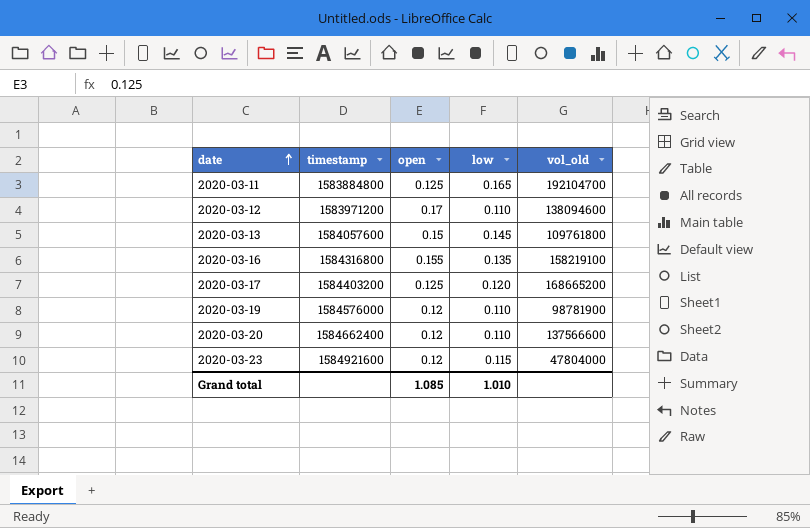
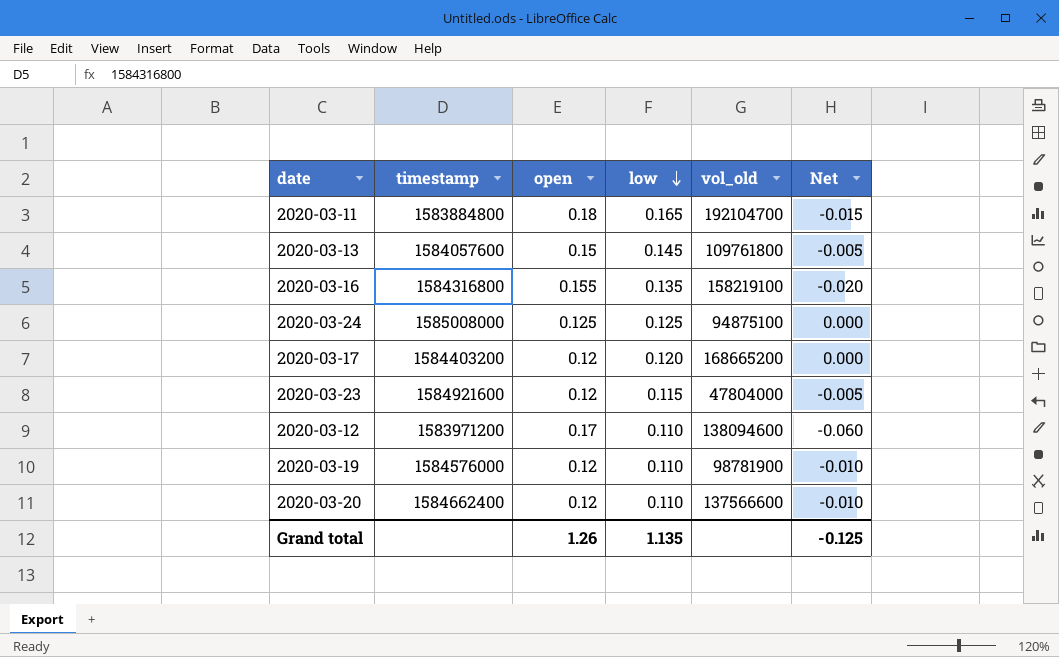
row order: date ascending -> low descending
column Net | formula: none -> [low] - [open]
2020-03-11 | open: 0.125 -> 0.18
row 2020-03-24: none -> 1585008000 | 0.125 | 0.125 | 94875100 | 0.000
2020-03-17 | open: 0.125 -> 0.12
Grand total | open: 1.085 -> 1.26
Grand total | low: 1.010 -> 1.135

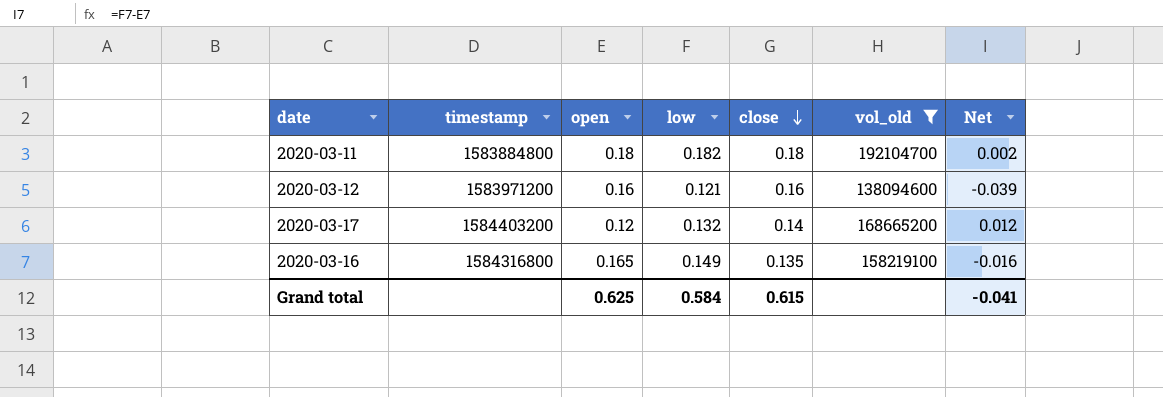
filter: none -> vol_old >= 138094600
row order: low descending -> close descending
column close | position: none -> 5
2020-03-11 | low: 0.165 -> 0.182
2020-03-11 | Net: -0.015 -> 0.002
2020-03-12 | open: 0.17 -> 0.16
2020-03-12 | low: 0.110 -> 0.121
2020-03-12 | Net: -0.060 -> -0.039
2020-03-17 | low: 0.120 -> 0.132
2020-03-17 | Net: 0.000 -> 0.012
2020-03-16 | open: 0.155 -> 0.165
2020-03-16 | low: 0.135 -> 0.149
2020-03-16 | Net: -0.020 -> -0.016
Grand total | open: 1.26 -> 0.625
Grand total | low: 1.135 -> 0.584
Grand total | Net: -0.125 -> -0.041

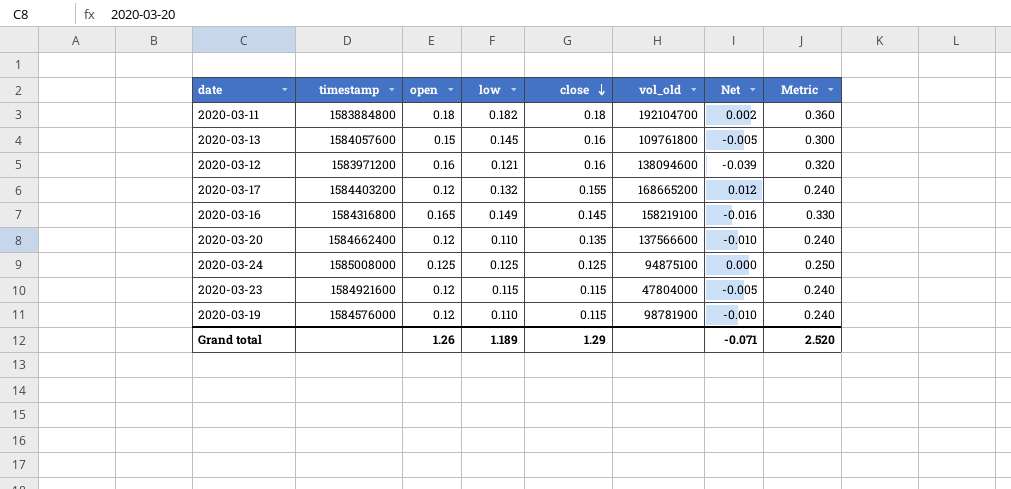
filter: vol_old >= 138094600 -> none
column Metric | formula: none -> [open] * 2
2020-03-17 | close: 0.14 -> 0.155
2020-03-16 | close: 0.135 -> 0.145
Grand total | open: 0.625 -> 1.26
Grand total | low: 0.584 -> 1.189
Grand total | close: 0.615 -> 1.29
Grand total | Net: -0.041 -> -0.071

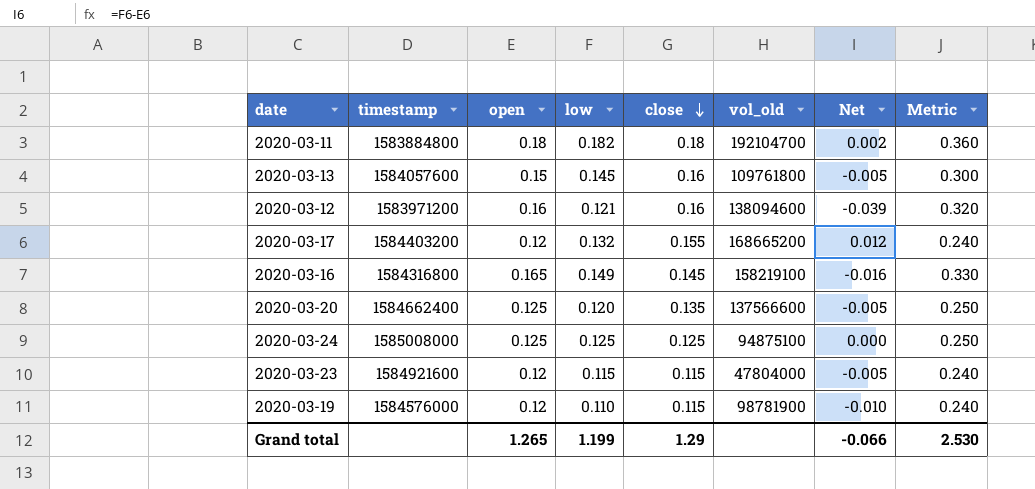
2020-03-20 | open: 0.12 -> 0.125
2020-03-20 | low: 0.110 -> 0.120
2020-03-20 | Net: -0.010 -> -0.005
2020-03-20 | Metric: 0.240 -> 0.250
Grand total | open: 1.26 -> 1.265
Grand total | low: 1.189 -> 1.199
Grand total | Net: -0.071 -> -0.066
Grand total | Metric: 2.520 -> 2.530

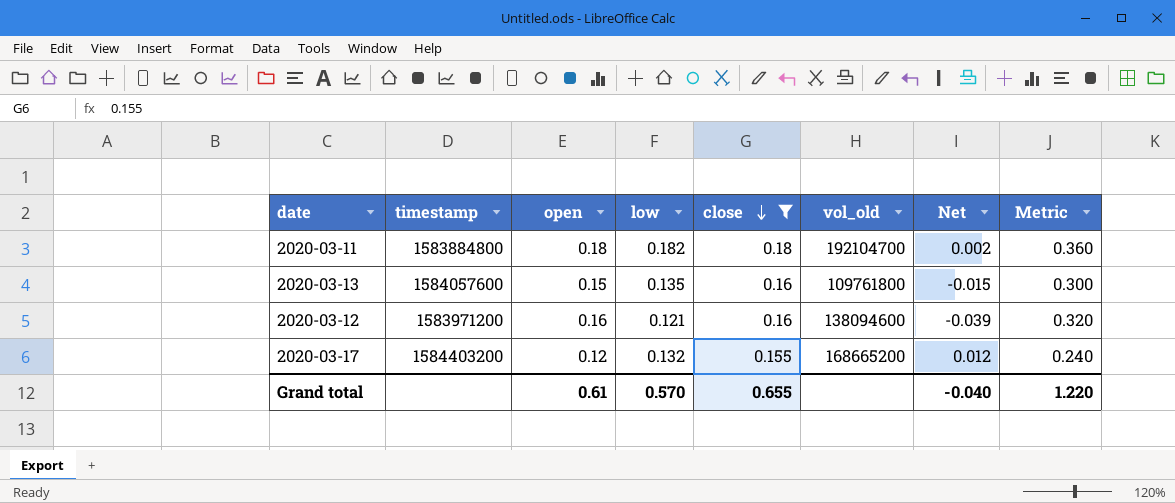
filter: none -> close >= 0.155
2020-03-13 | low: 0.145 -> 0.135
2020-03-13 | Net: -0.005 -> -0.015
Grand total | open: 1.265 -> 0.61
Grand total | low: 1.199 -> 0.570
Grand total | close: 1.29 -> 0.655
Grand total | Net: -0.066 -> -0.040
Grand total | Metric: 2.530 -> 1.220

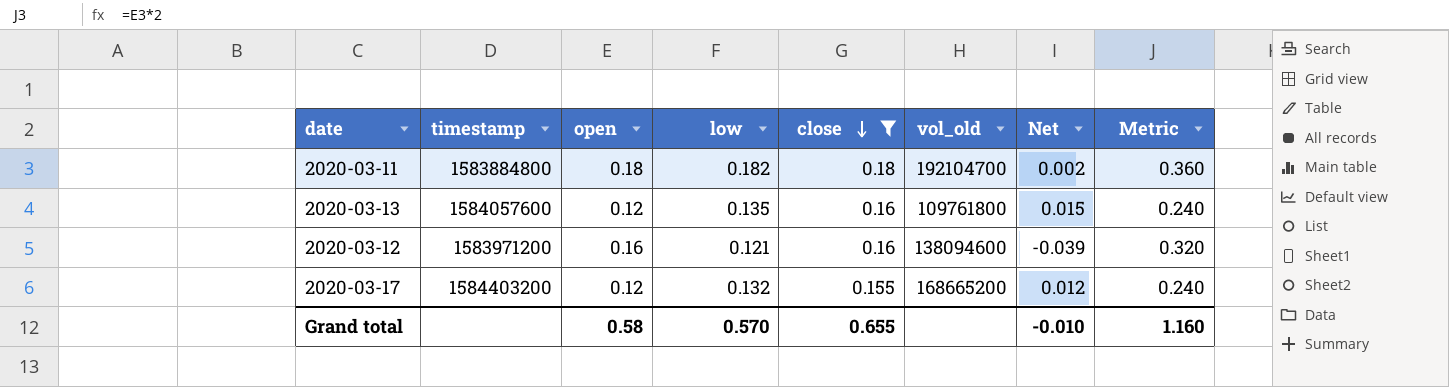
2020-03-13 | open: 0.15 -> 0.12
2020-03-13 | Net: -0.015 -> 0.015
2020-03-13 | Metric: 0.300 -> 0.240
Grand total | open: 0.61 -> 0.58
Grand total | Net: -0.040 -> -0.010
Grand total | Metric: 1.220 -> 1.160

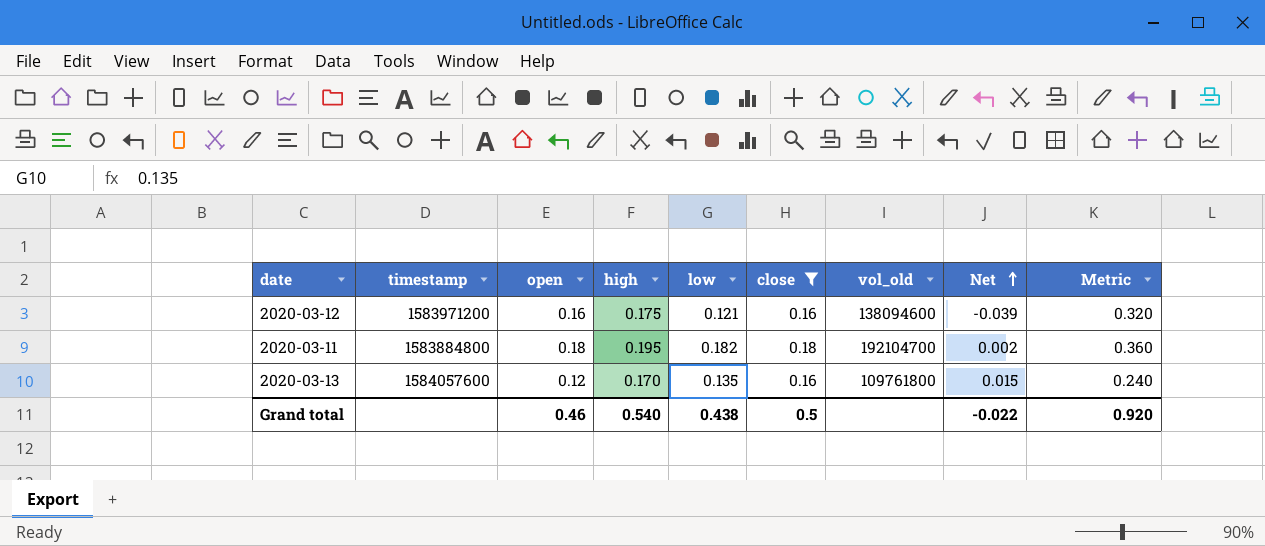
row order: close descending -> Net ascending
column high | position: none -> 4
row 2020-03-17: 1584403200 | 0.12 | 0.132 | 0.155 | 168665200 | 0.012 | 0.240 -> none
Grand total | open: 0.58 -> 0.46
Grand total | low: 0.570 -> 0.438
Grand total | close: 0.655 -> 0.5
Grand total | Net: -0.010 -> -0.022
Grand total | Metric: 1.160 -> 0.920

